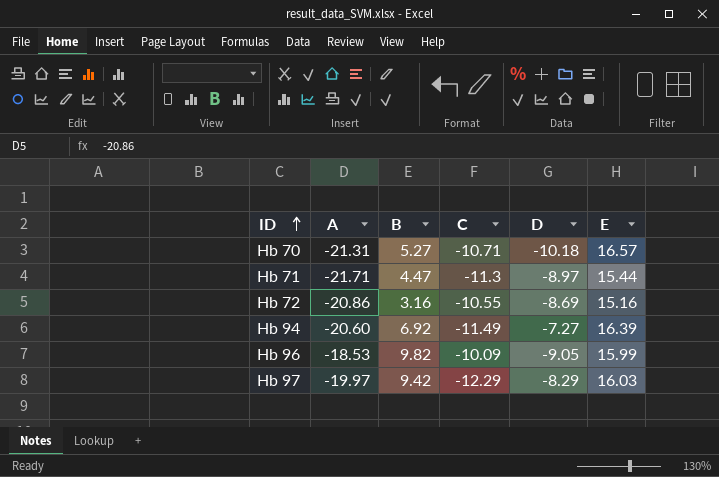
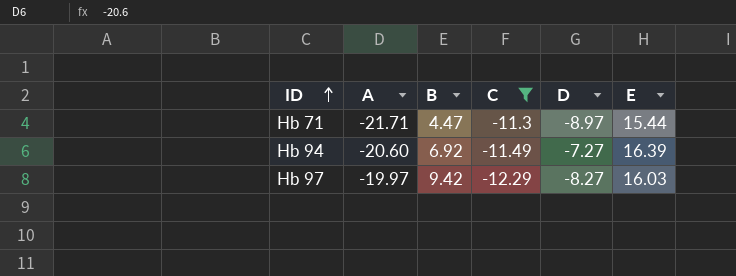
filter: none -> C <= -11.3
Hb 97 | D: -8.29 -> -8.27

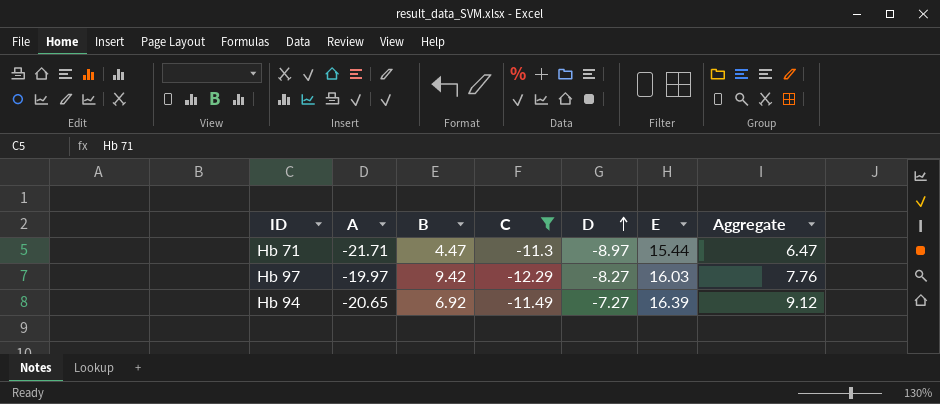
row order: ID ascending -> D ascending
column Aggregate | formula: none -> [D] + [E]
Hb 94 | A: -20.60 -> -20.65

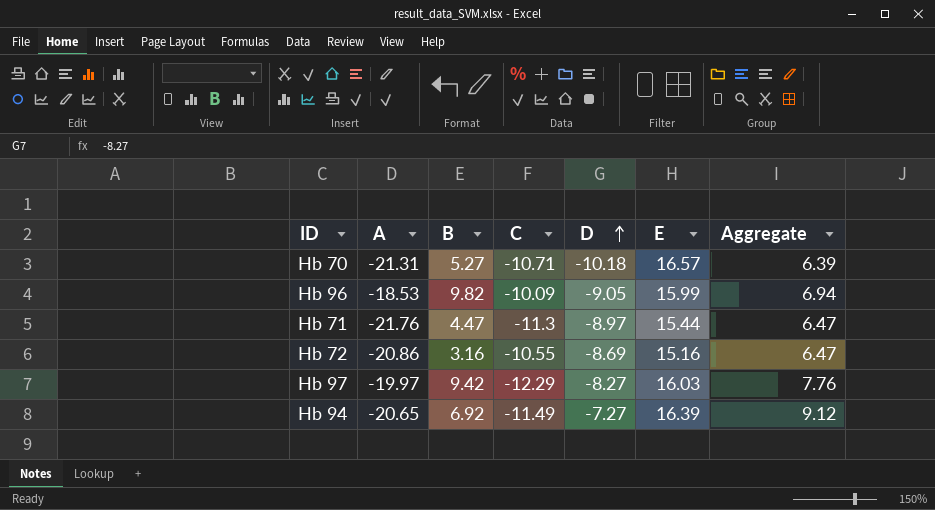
filter: C <= -11.3 -> none
Hb 71 | A: -21.71 -> -21.76

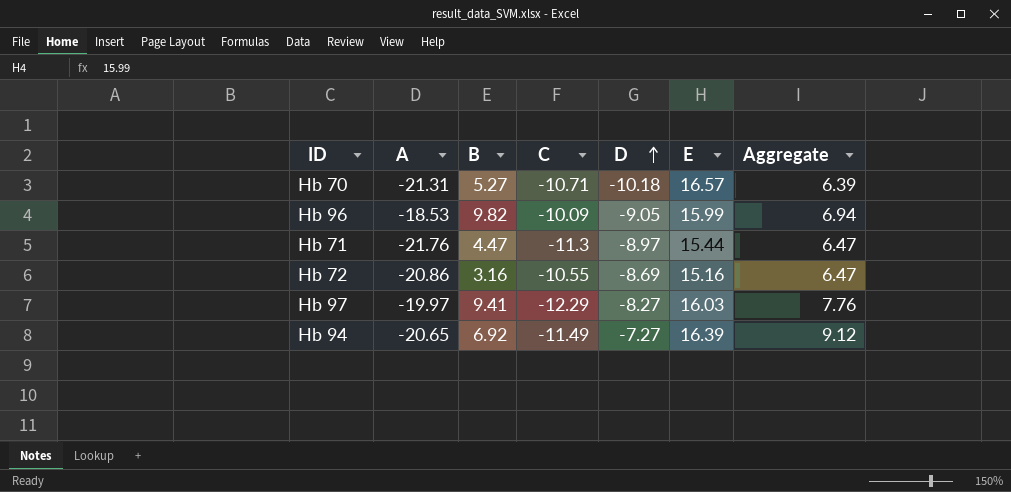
Hb 97 | B: 9.42 -> 9.41

